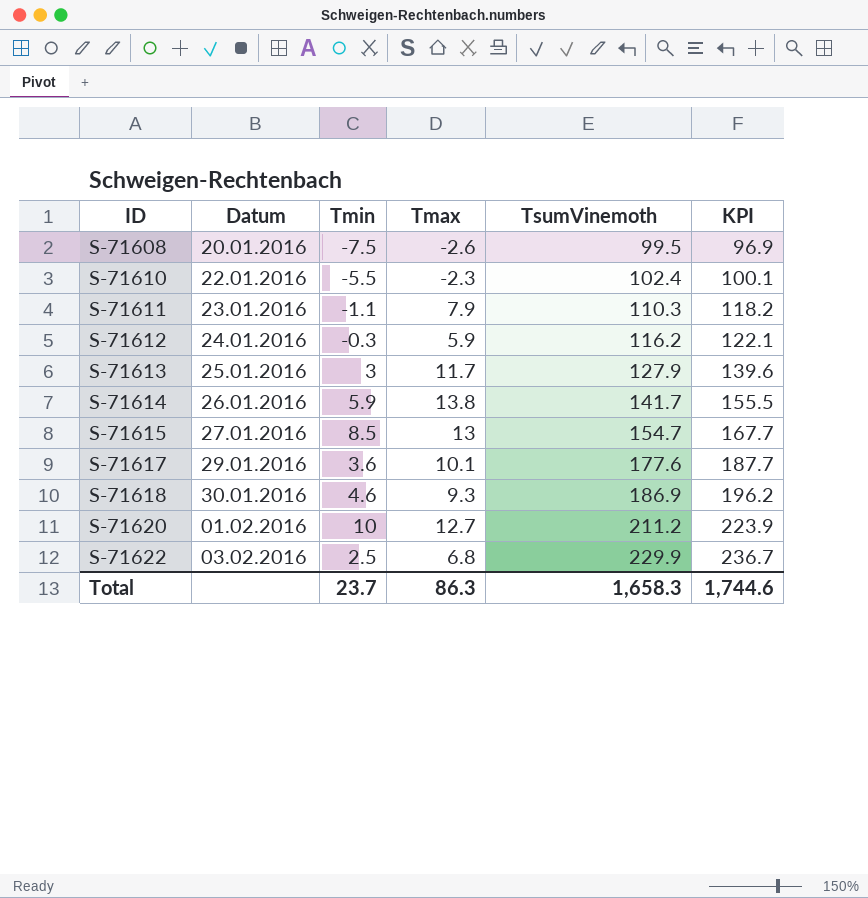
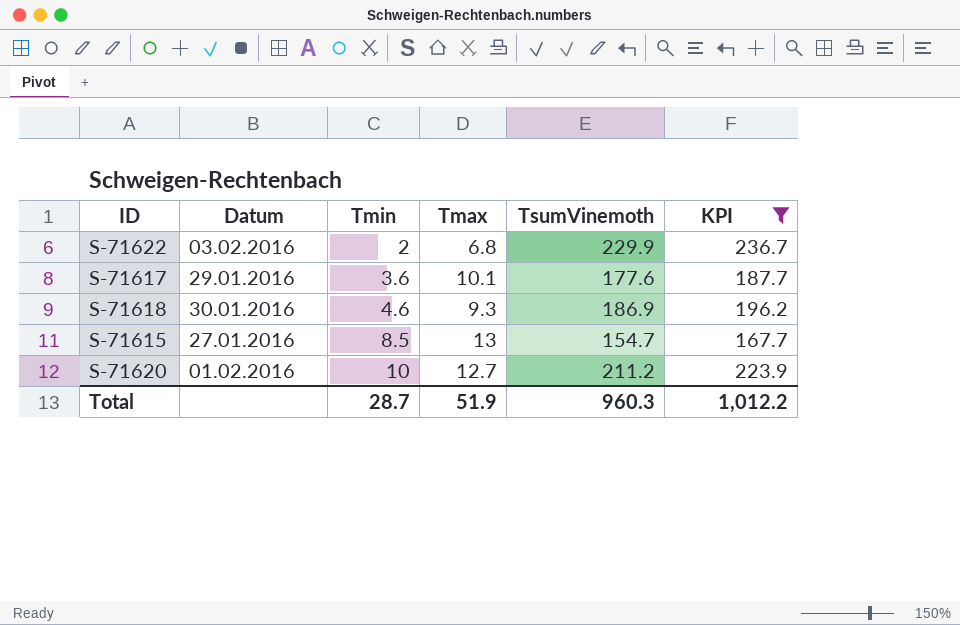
filter: none -> KPI >= 167.7
row order: ID ascending -> Tmin ascending
S-71622 | Tmin: 2.5 -> 2
Total | Tmin: 23.7 -> 28.7
Total | Tmax: 86.3 -> 51.9
Total | TsumVinemoth: 1,658.3 -> 960.3
Total | KPI: 1,744.6 -> 1,012.2

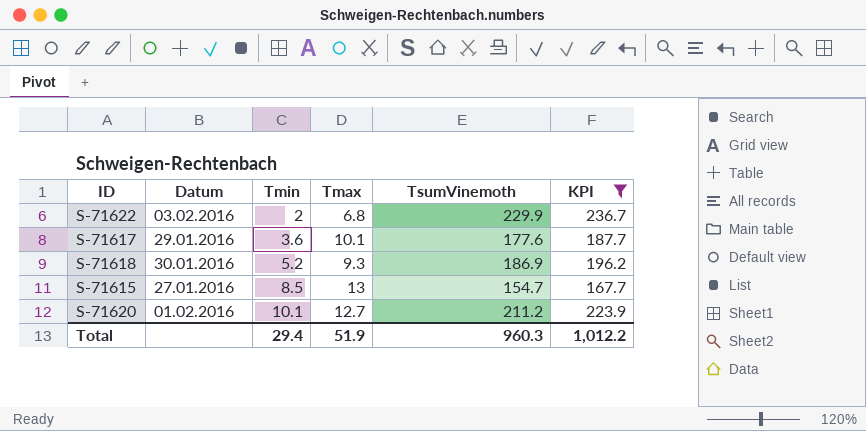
S-71618 | Tmin: 4.6 -> 5.2
S-71620 | Tmin: 10 -> 10.1
Total | Tmin: 28.7 -> 29.4

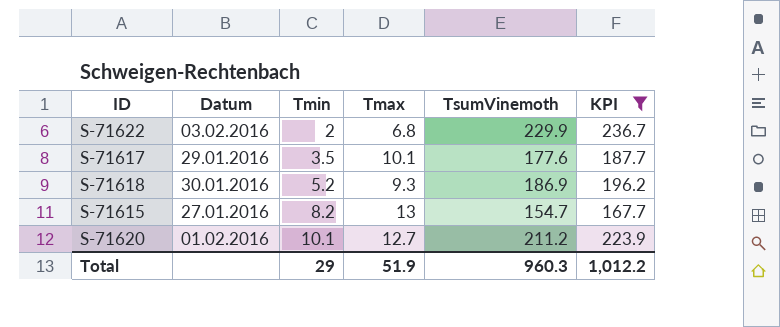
S-71617 | Tmin: 3.6 -> 3.5
S-71615 | Tmin: 8.5 -> 8.2
Total | Tmin: 29.4 -> 29

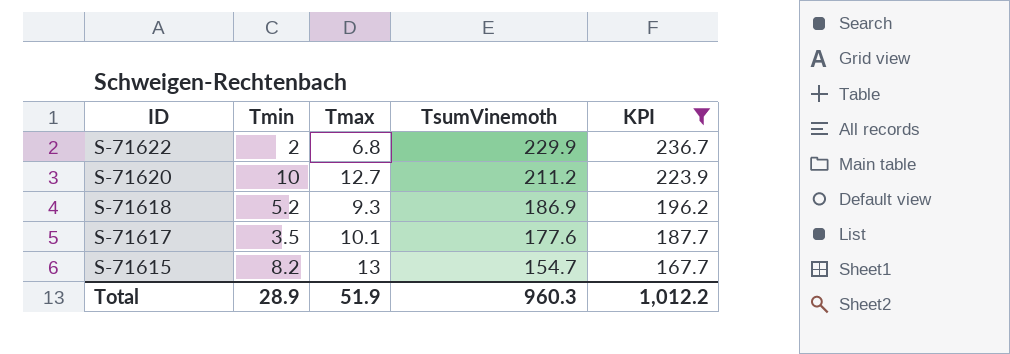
row order: Tmin ascending -> ID descending
column Datum | position: 2 -> none
S-71620 | Tmin: 10.1 -> 10
Total | Tmin: 29 -> 28.9

